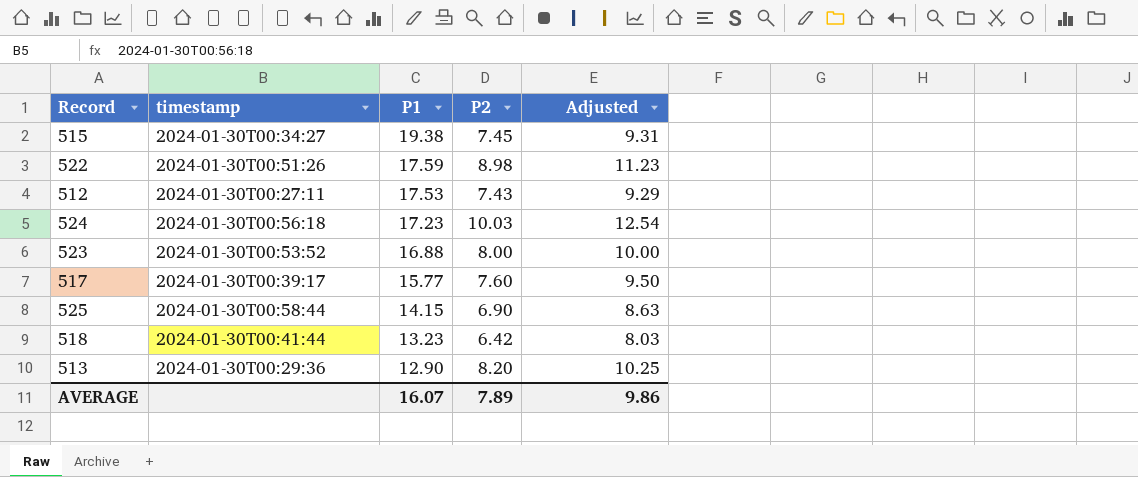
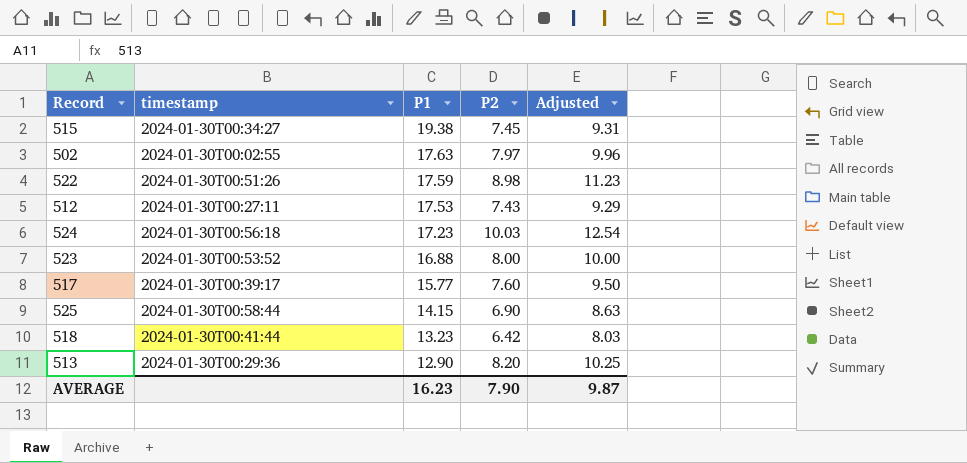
row 502: none -> 2024-01-30T00:02:55 | 17.63 | 7.97 | 9.96
AVERAGE | P1: 16.07 -> 16.23
AVERAGE | P2: 7.89 -> 7.90
AVERAGE | Adjusted: 9.86 -> 9.87

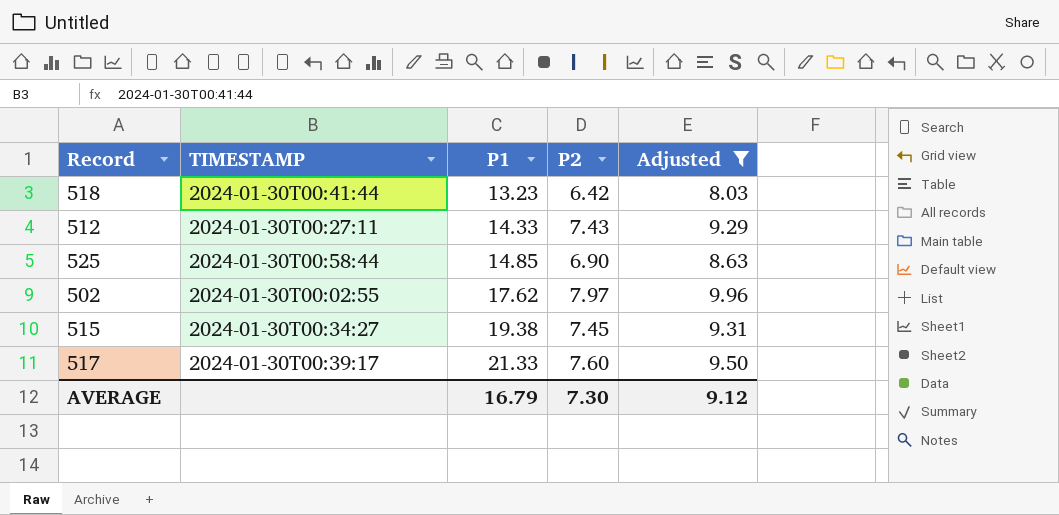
filter: none -> Adjusted <= 9.96
row order: P1 descending -> P1 ascending
column name: timestamp -> TIMESTAMP
512 | P1: 17.53 -> 14.33
525 | P1: 14.15 -> 14.85
502 | P1: 17.63 -> 17.62
517 | P1: 15.77 -> 21.33
AVERAGE | P1: 16.23 -> 16.79
AVERAGE | P2: 7.90 -> 7.30
AVERAGE | Adjusted: 9.87 -> 9.12

